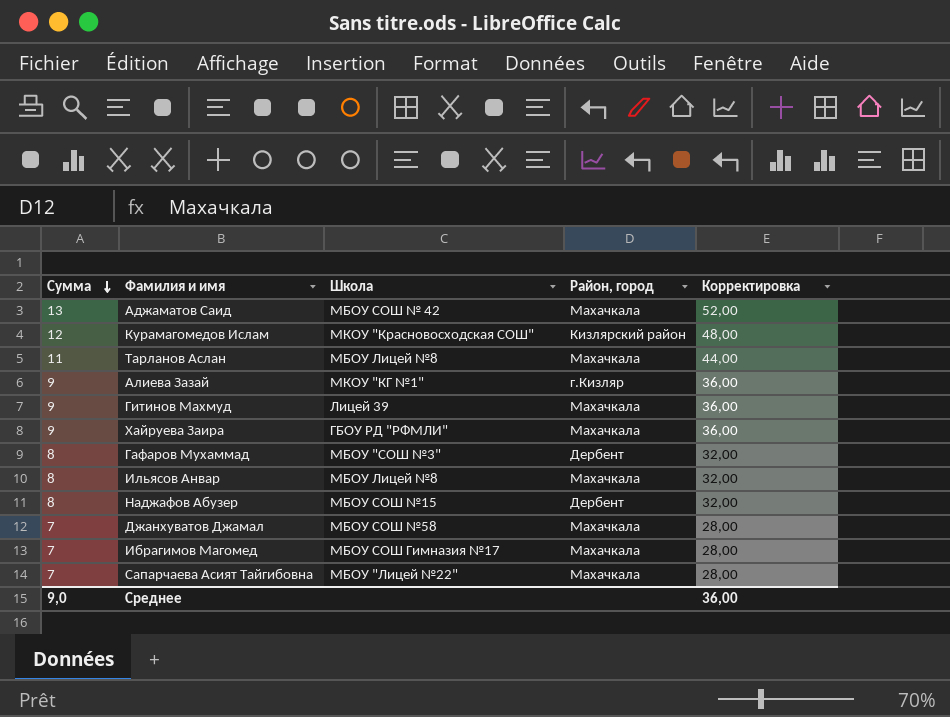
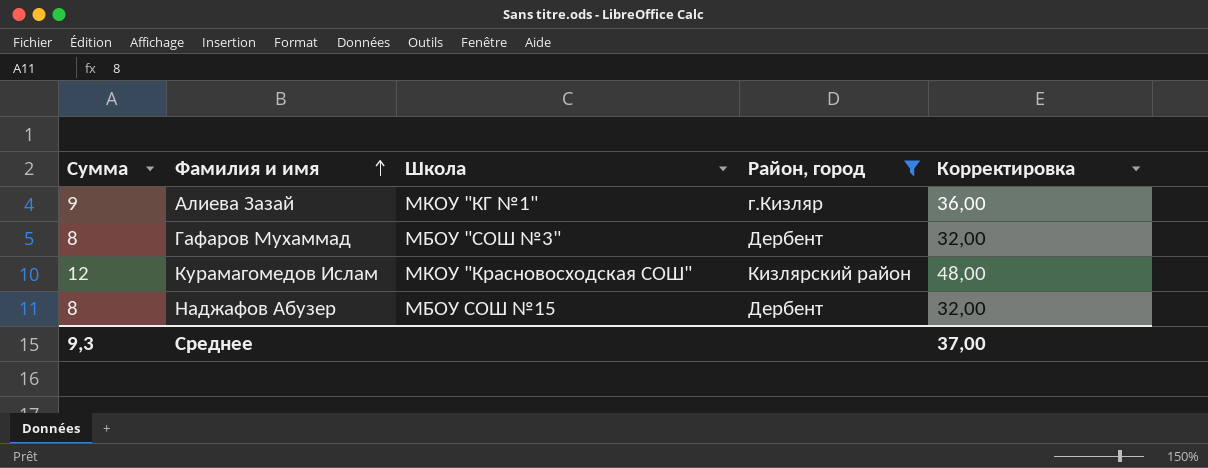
filter: none -> Район, город != Махачкала
row order: Сумма descending -> Фамилия и имя ascending
Среднее | Сумма: 9,0 -> 9,3
Среднее | Корректировка: 36,00 -> 37,00

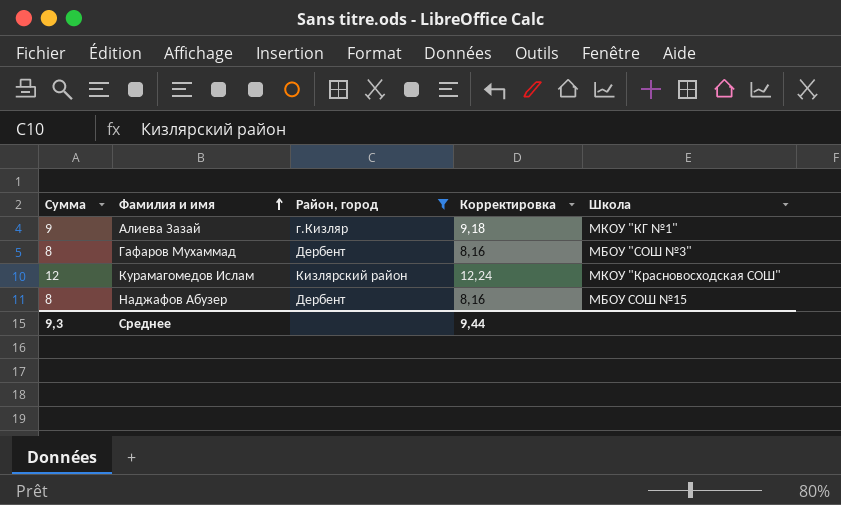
column Корректировка | formula: [Сумма] * 4 -> [Сумма] * 1,02
column Школа | position: 3 -> 5
Среднее | Корректировка: 37,00 -> 9,44

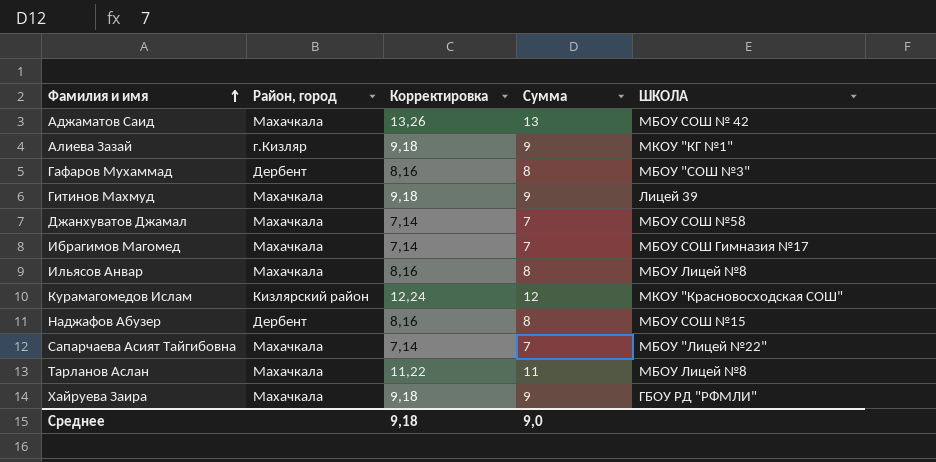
filter: Район, город != Махачкала -> none
column Сумма | position: 1 -> 4
column name: Школа -> ШКОЛА
Среднее | Корректировка: 9,44 -> 9,18
Среднее | Сумма: 9,3 -> 9,0

